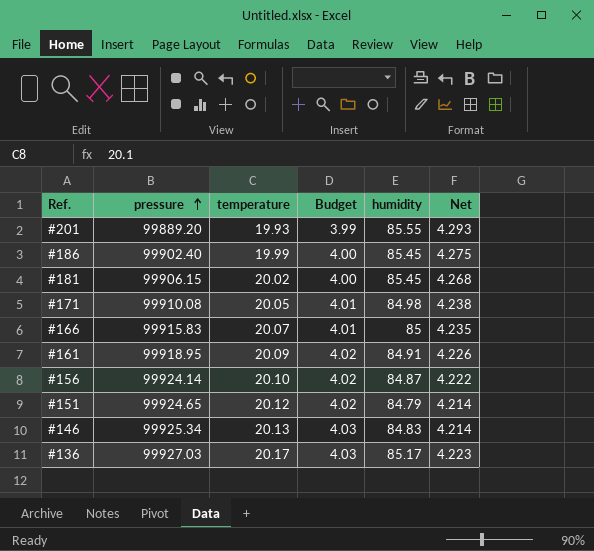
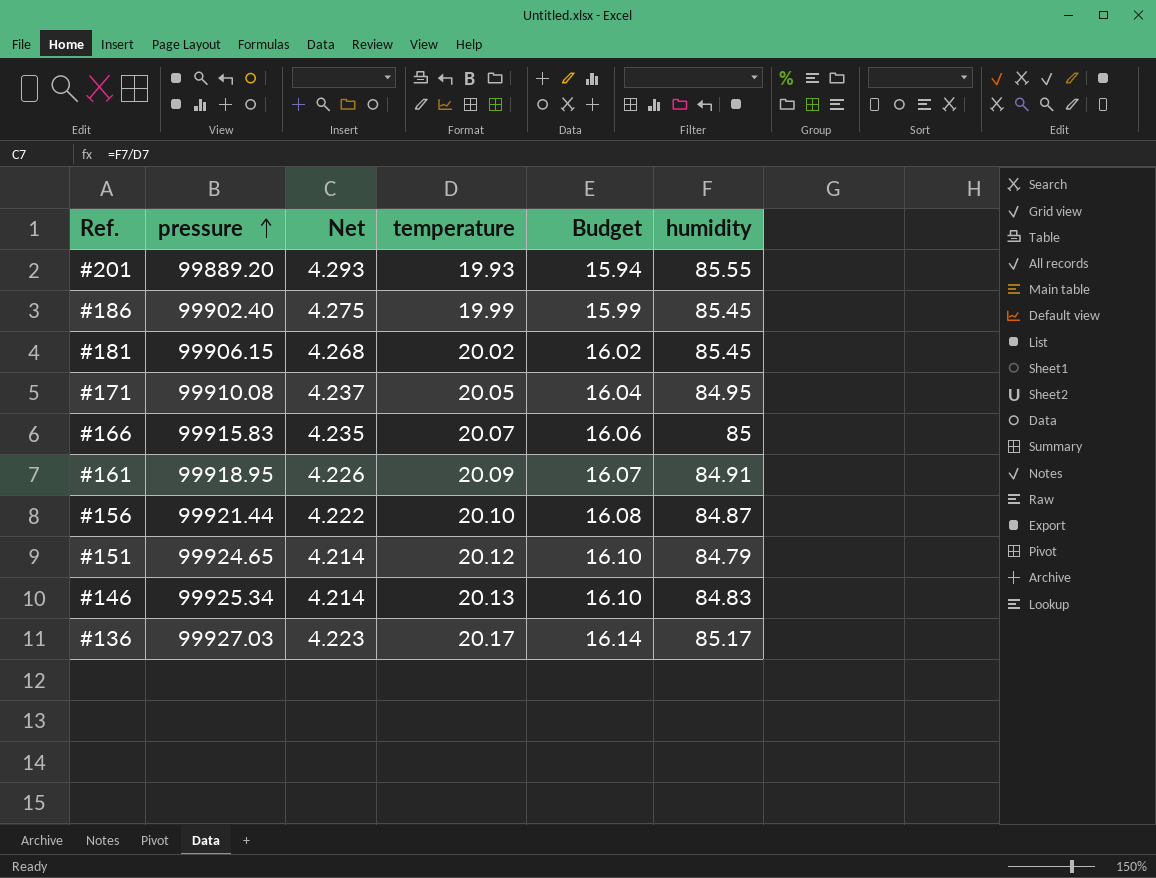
column Net | position: 6 -> 3
column Budget | formula: [temperature] * 0.2 -> [temperature] * 0.8
#171 | Net: 4.238 -> 4.237
#171 | humidity: 84.98 -> 84.95
#156 | pressure: 99924.14 -> 99921.44

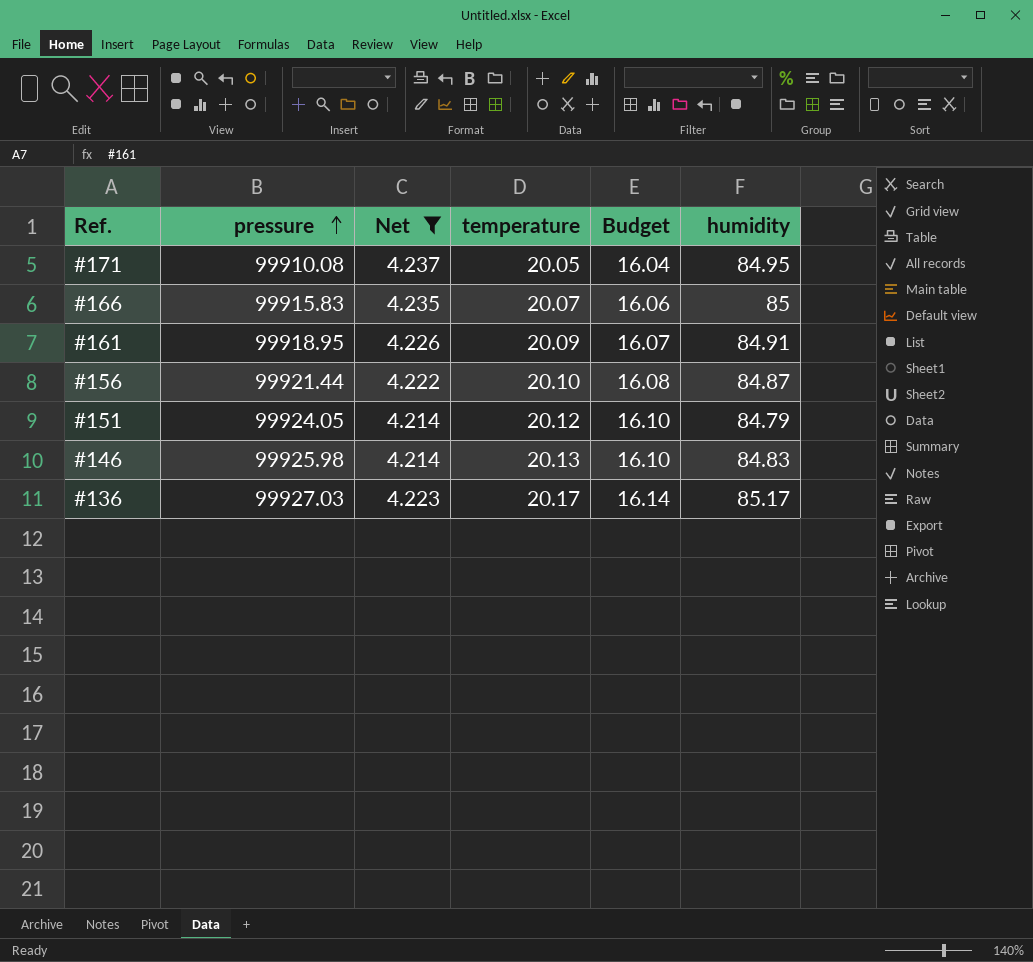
filter: none -> Net <= 4.237
#151 | pressure: 99924.65 -> 99924.05
#146 | pressure: 99925.34 -> 99925.98

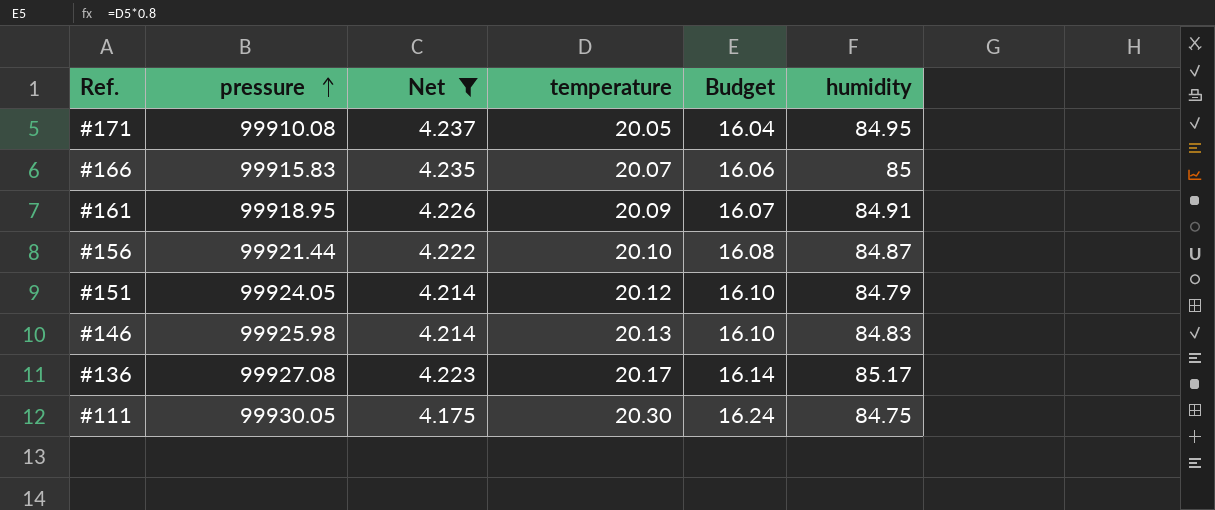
#136 | pressure: 99927.03 -> 99927.08
row #111: none -> 99930.05 | 4.175 | 20.30 | 16.24 | 84.75

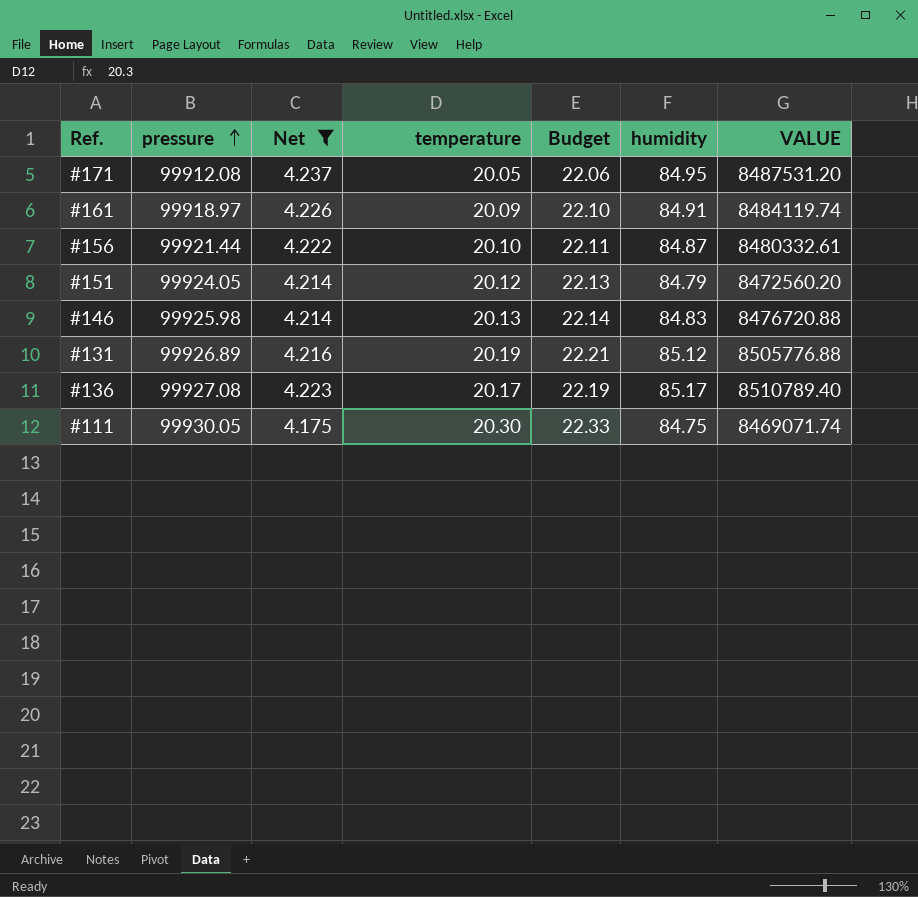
column Budget | formula: [temperature] * 0.8 -> [temperature] * 1.1
column VALUE | formula: none -> [pressure] * [humidity]
row #166: 99915.83 | 4.235 | 20.07 | 16.06 | 85 -> none
#171 | pressure: 99910.08 -> 99912.08
#161 | pressure: 99918.95 -> 99918.97
row #131: none -> 99926.89 | 4.216 | 20.19 | 22.21 | 85.12 | 8505776.88

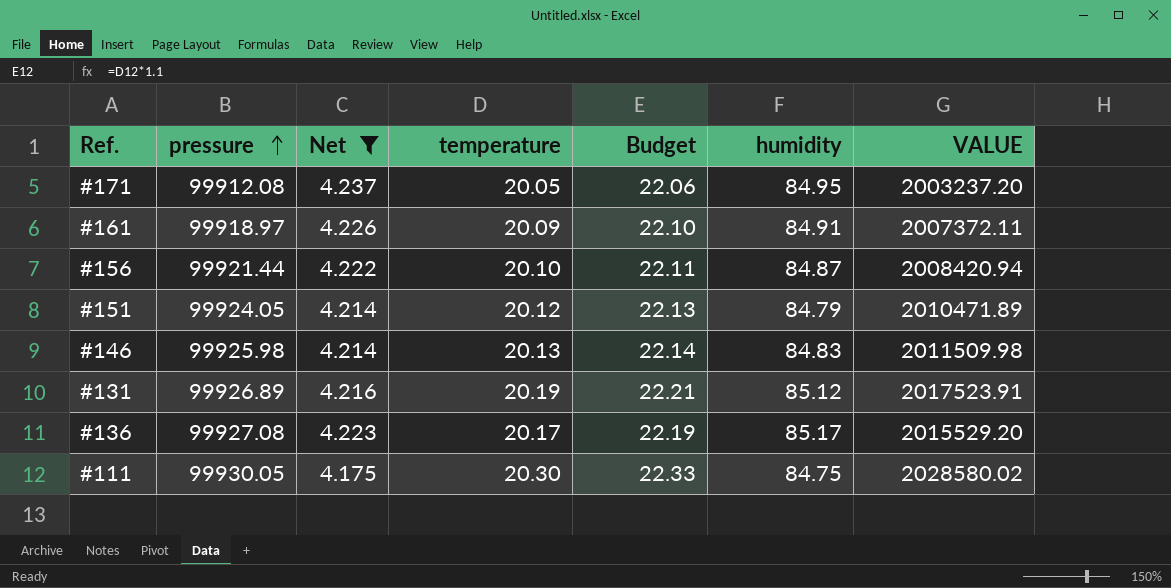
column VALUE | formula: [pressure] * [humidity] -> [pressure] * [temperature]

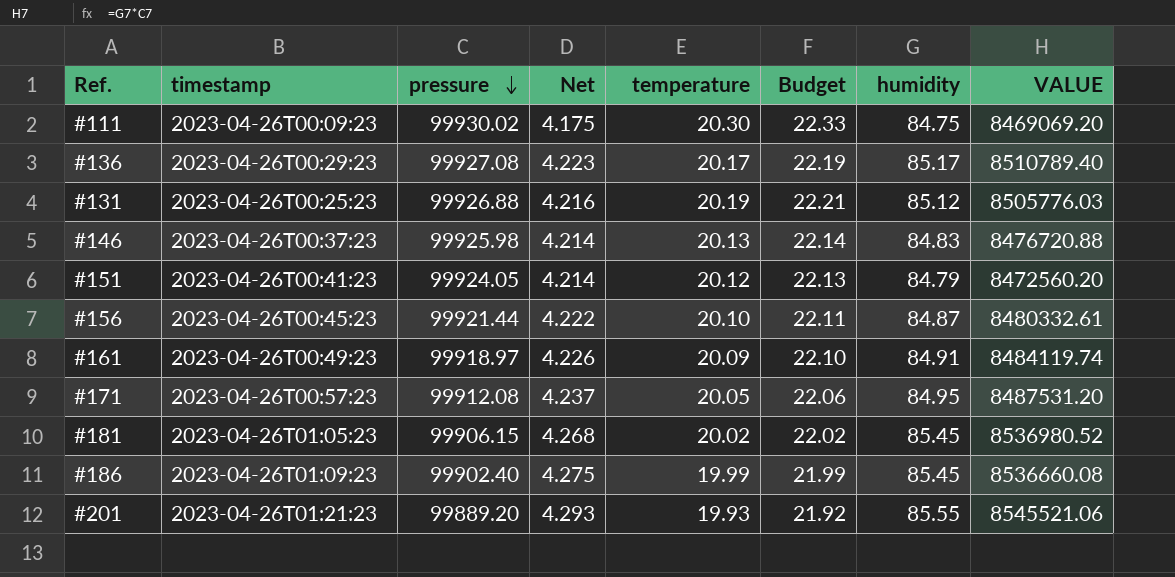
filter: Net <= 4.237 -> none
row order: pressure ascending -> pressure descending
column timestamp | position: none -> 2
column VALUE | formula: [pressure] * [temperature] -> [pressure] * [humidity]
#111 | pressure: 99930.05 -> 99930.02
#131 | pressure: 99926.89 -> 99926.88

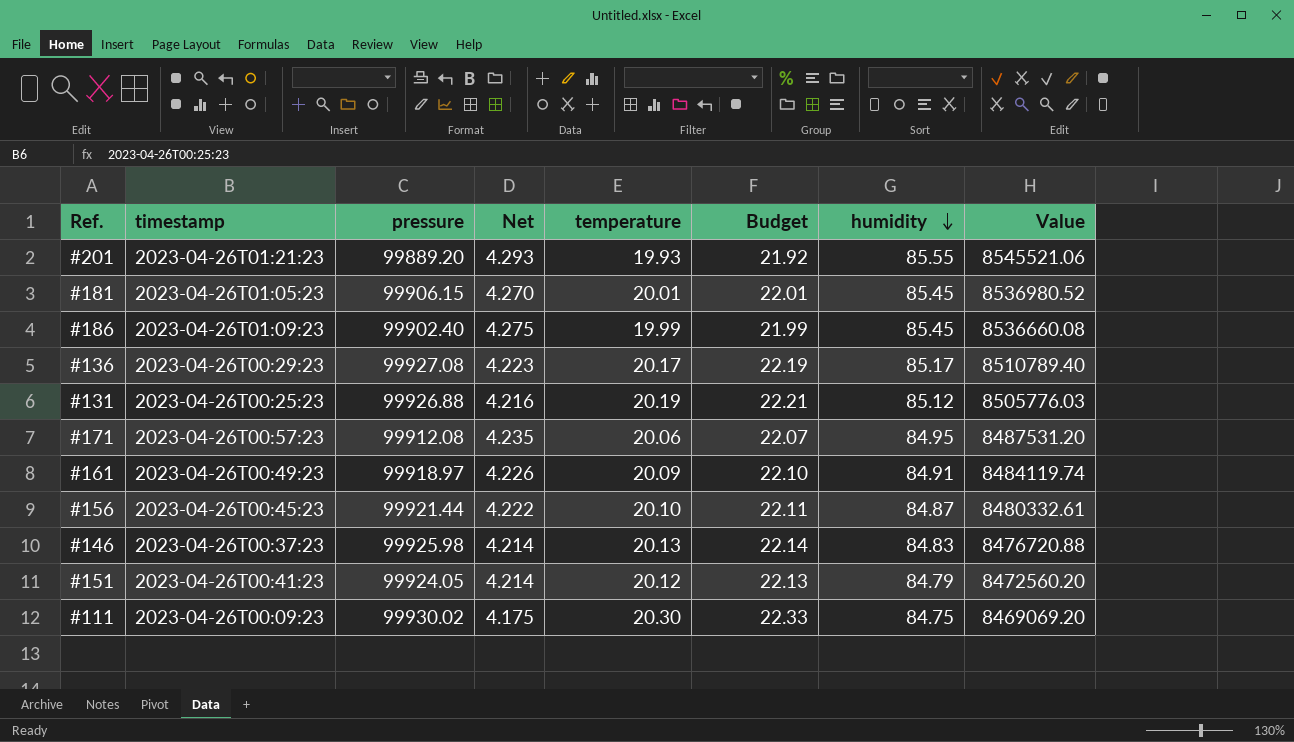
row order: pressure descending -> humidity descending
column name: VALUE -> Value
#181 | Net: 4.268 -> 4.270
#181 | temperature: 20.02 -> 20.01
#181 | Budget: 22.02 -> 22.01
#171 | Net: 4.237 -> 4.235
#171 | temperature: 20.05 -> 20.06
#171 | Budget: 22.06 -> 22.07

